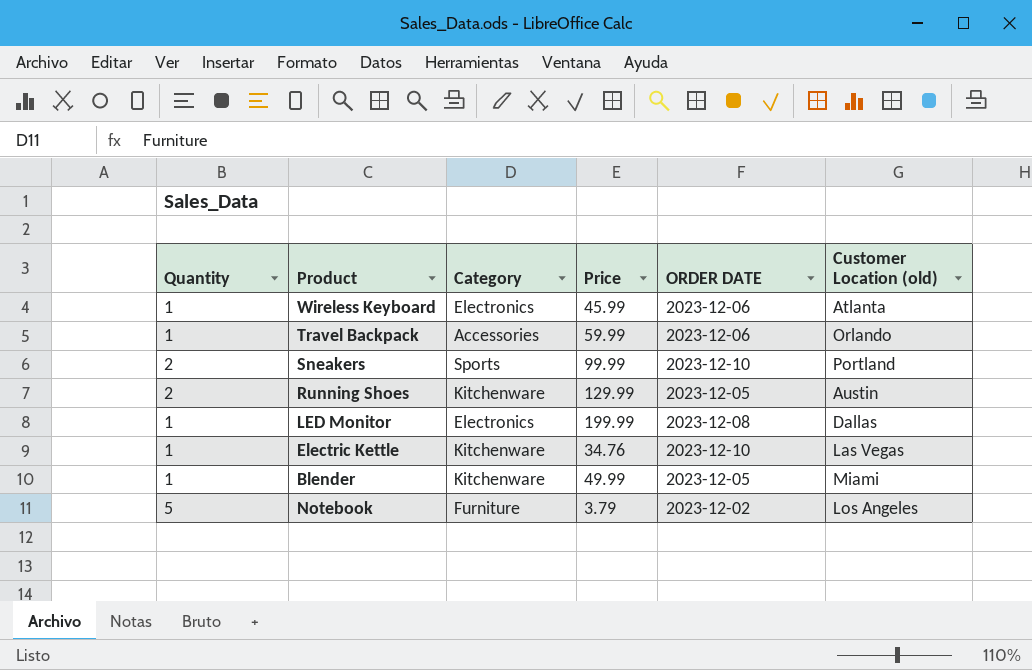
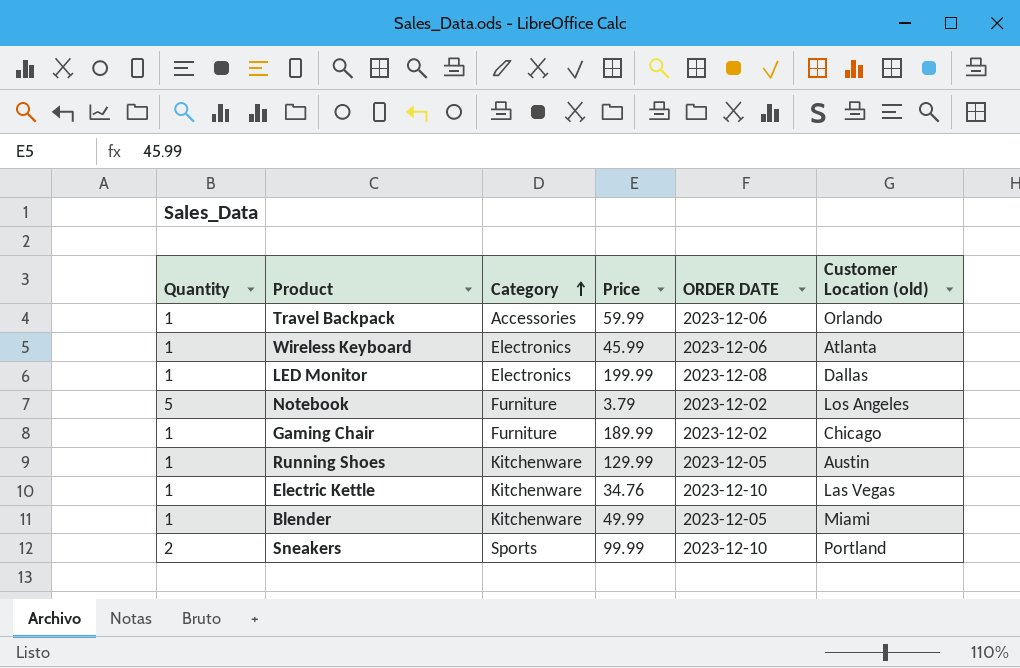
row order: none -> Category ascending
row Gaming Chair: none -> 1 | Furniture | 189.99 | 2023-12-02 | Chicago
Running Shoes | Quantity: 2 -> 1

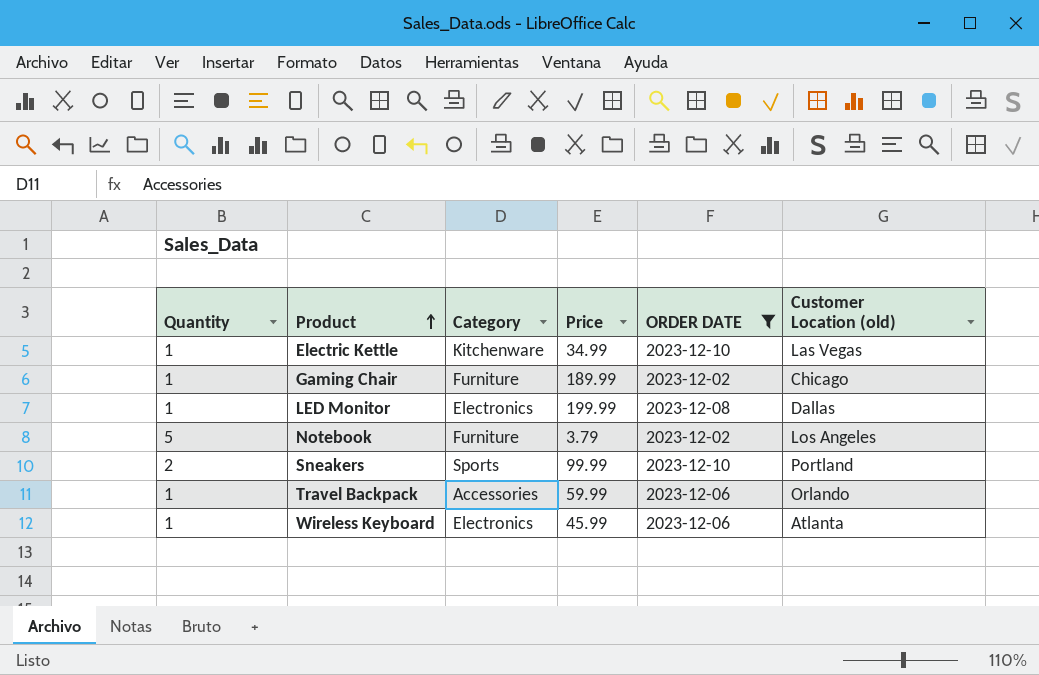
filter: none -> ORDER DATE != 2023-12-05
row order: Category ascending -> Product ascending
Electric Kettle | Price: 34.76 -> 34.99

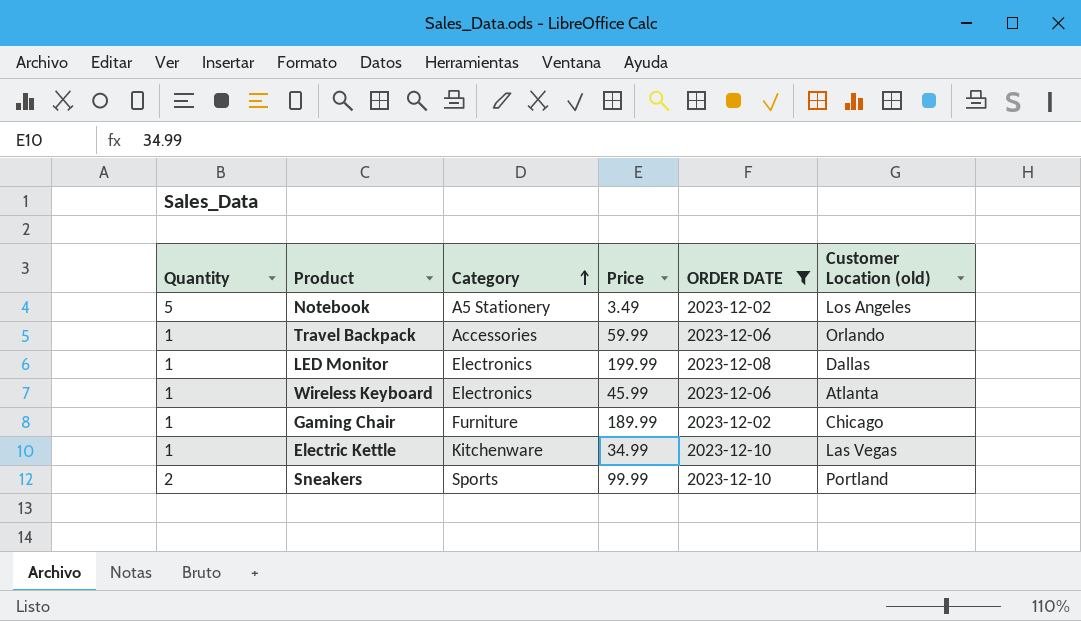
row order: Product ascending -> Category ascending
Notebook | Category: Furniture -> A5 Stationery
Notebook | Price: 3.79 -> 3.49

